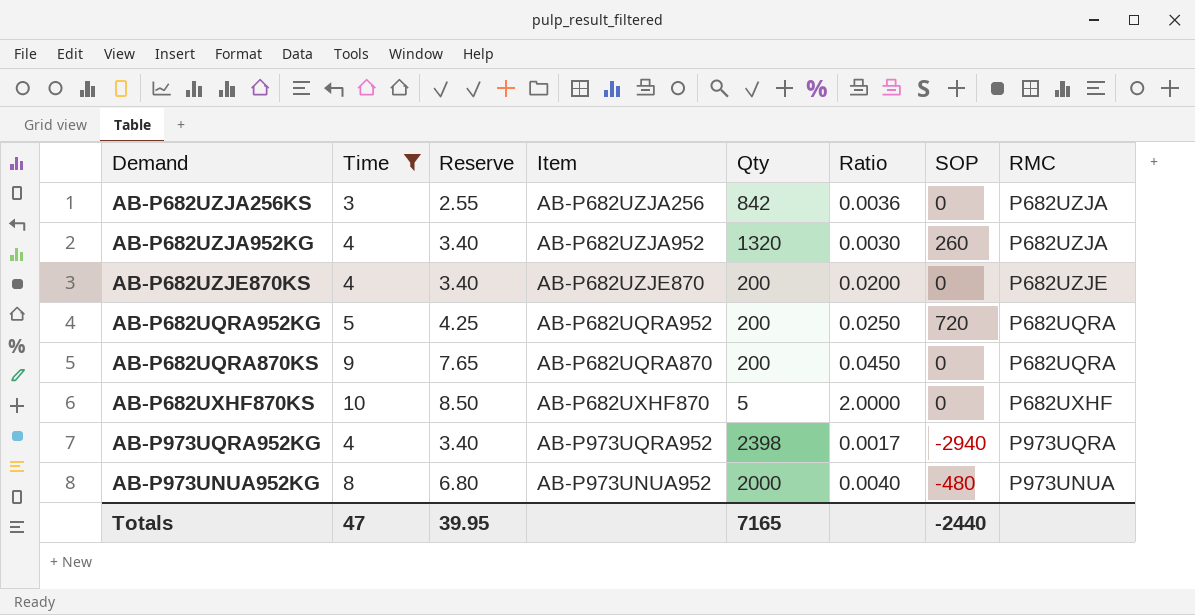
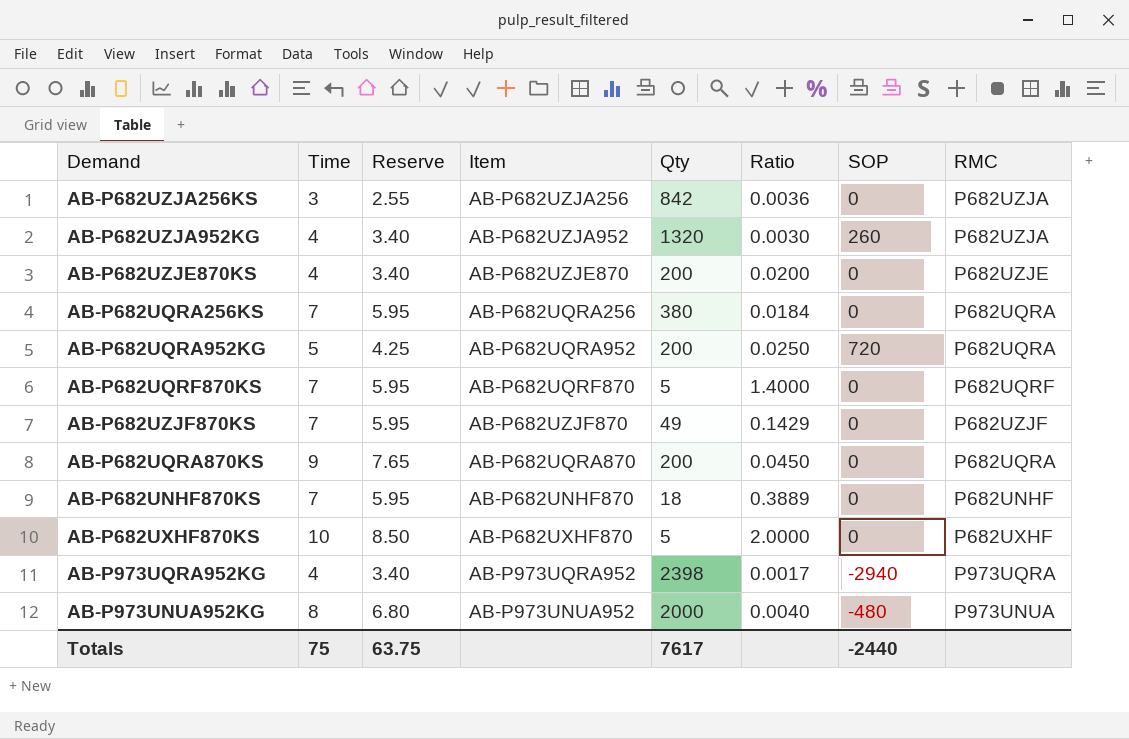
filter: Time != 7 -> none
Totals | Time: 47 -> 75
Totals | Reserve: 39.95 -> 63.75
Totals | Qty: 7165 -> 7617

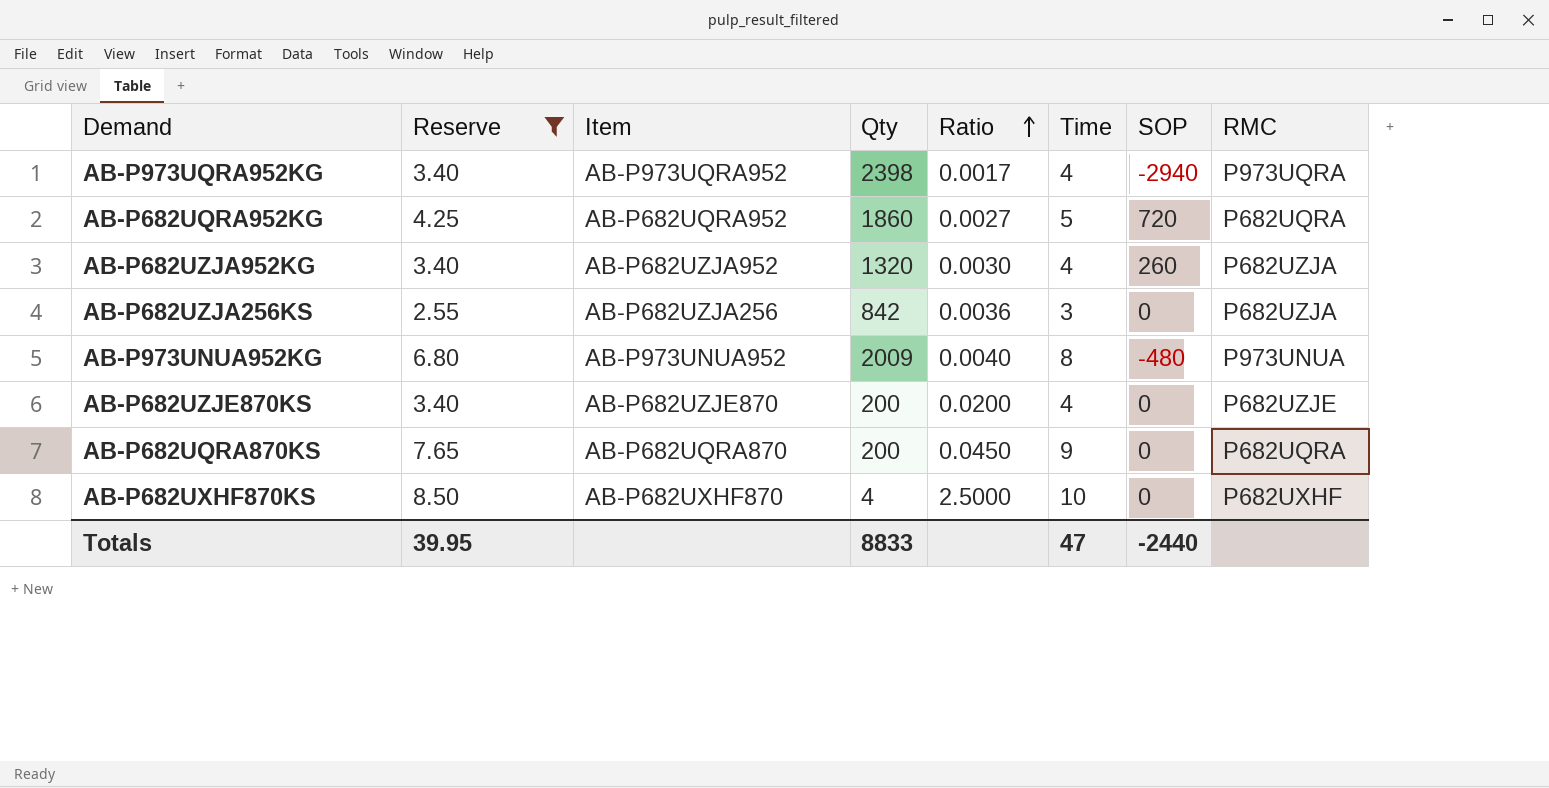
filter: none -> Reserve != 5.95
row order: none -> Ratio ascending
column Time | position: 2 -> 6
AB-P682UQRA952KG | Qty: 200 -> 1860
AB-P682UQRA952KG | Ratio: 0.0250 -> 0.0027
AB-P973UNUA952KG | Qty: 2000 -> 2009
AB-P682UXHF870KS | Qty: 5 -> 4
AB-P682UXHF870KS | Ratio: 2.0000 -> 2.5000
Totals | Reserve: 63.75 -> 39.95
Totals | Qty: 7617 -> 8833
Totals | Time: 75 -> 47

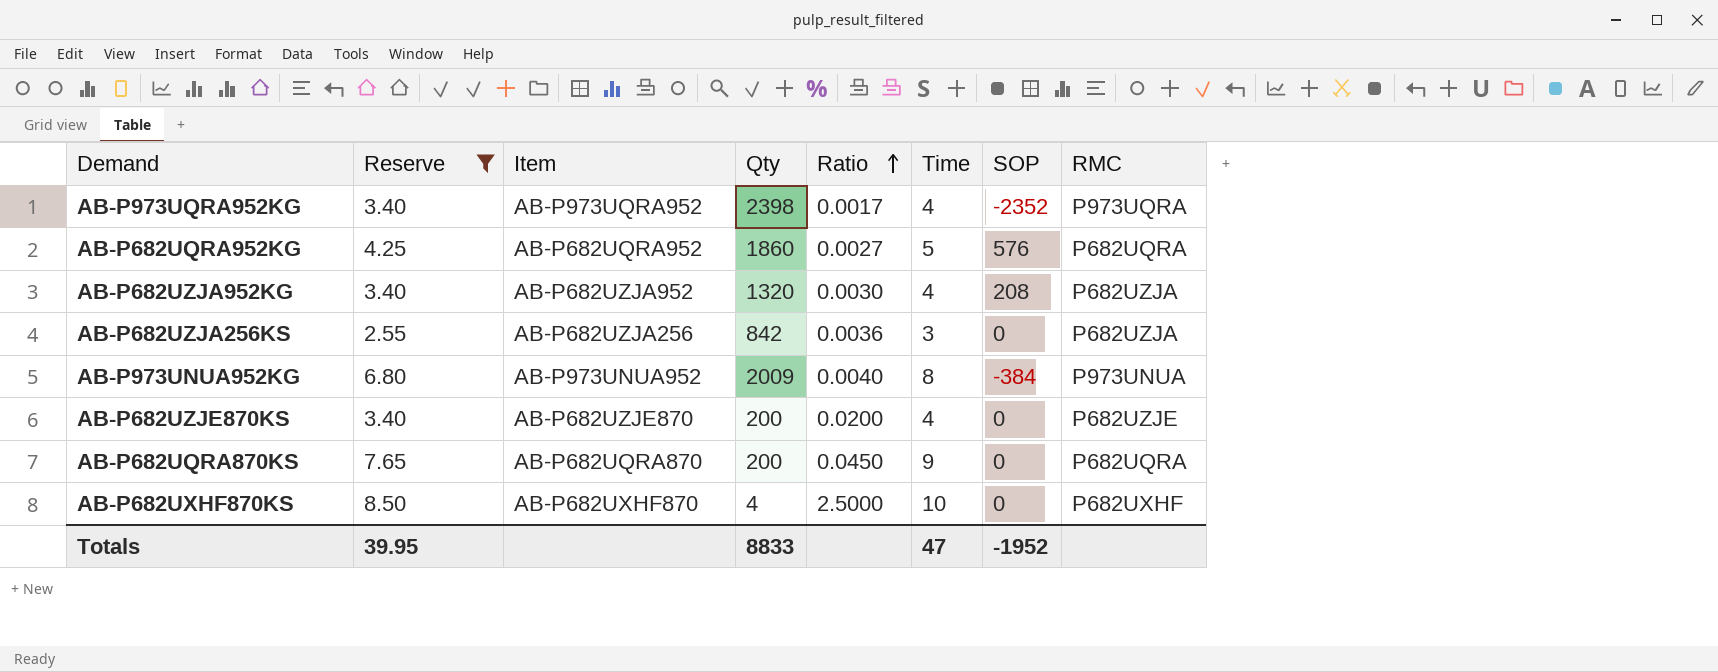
AB-P973UQRA952KG | SOP: -2940 -> -2352
AB-P682UQRA952KG | SOP: 720 -> 576
AB-P682UZJA952KG | SOP: 260 -> 208
AB-P973UNUA952KG | SOP: -480 -> -384
Totals | SOP: -2440 -> -1952

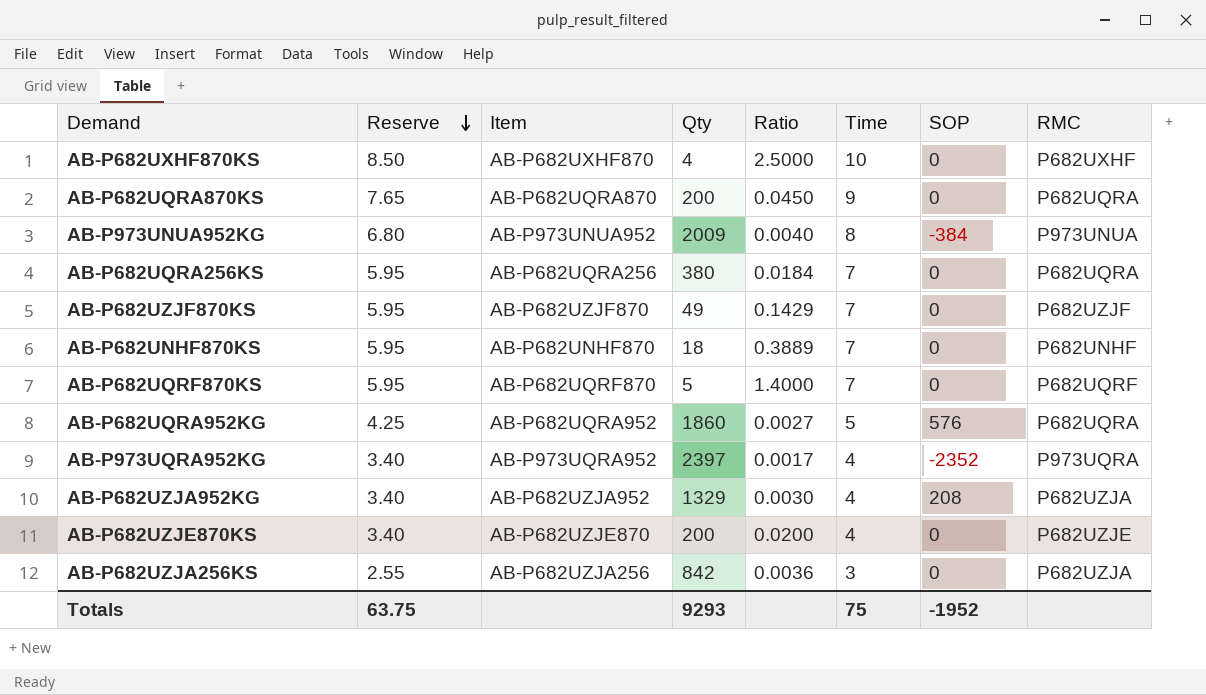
filter: Reserve != 5.95 -> none
row order: Ratio ascending -> Reserve descending
AB-P973UQRA952KG | Qty: 2398 -> 2397
AB-P682UZJA952KG | Qty: 1320 -> 1329
Totals | Reserve: 39.95 -> 63.75
Totals | Qty: 8833 -> 9293
Totals | Time: 47 -> 75

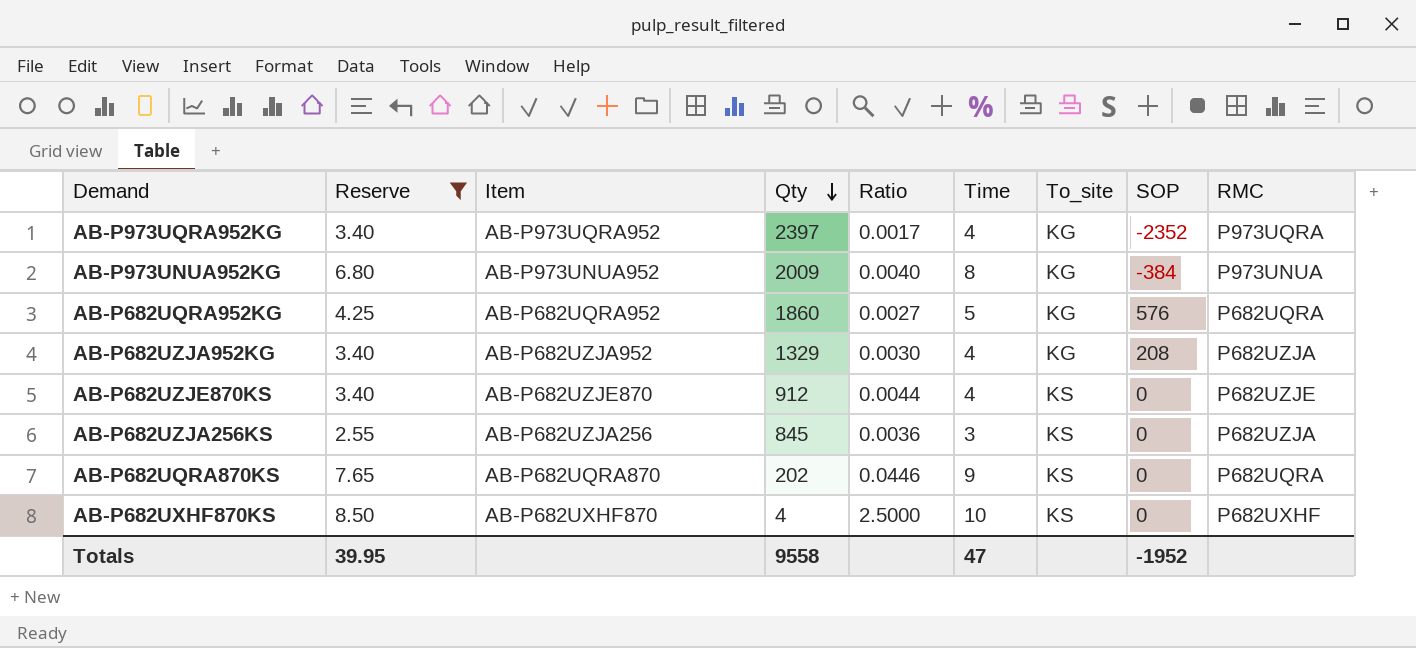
filter: none -> Reserve != 5.95
row order: Reserve descending -> Qty descending
column To_site | position: none -> 7
AB-P682UZJE870KS | Qty: 200 -> 912
AB-P682UZJE870KS | Ratio: 0.0200 -> 0.0044
AB-P682UZJA256KS | Qty: 842 -> 845
AB-P682UQRA870KS | Qty: 200 -> 202
AB-P682UQRA870KS | Ratio: 0.0450 -> 0.0446
Totals | Reserve: 63.75 -> 39.95
Totals | Qty: 9293 -> 9558
Totals | Time: 75 -> 47

